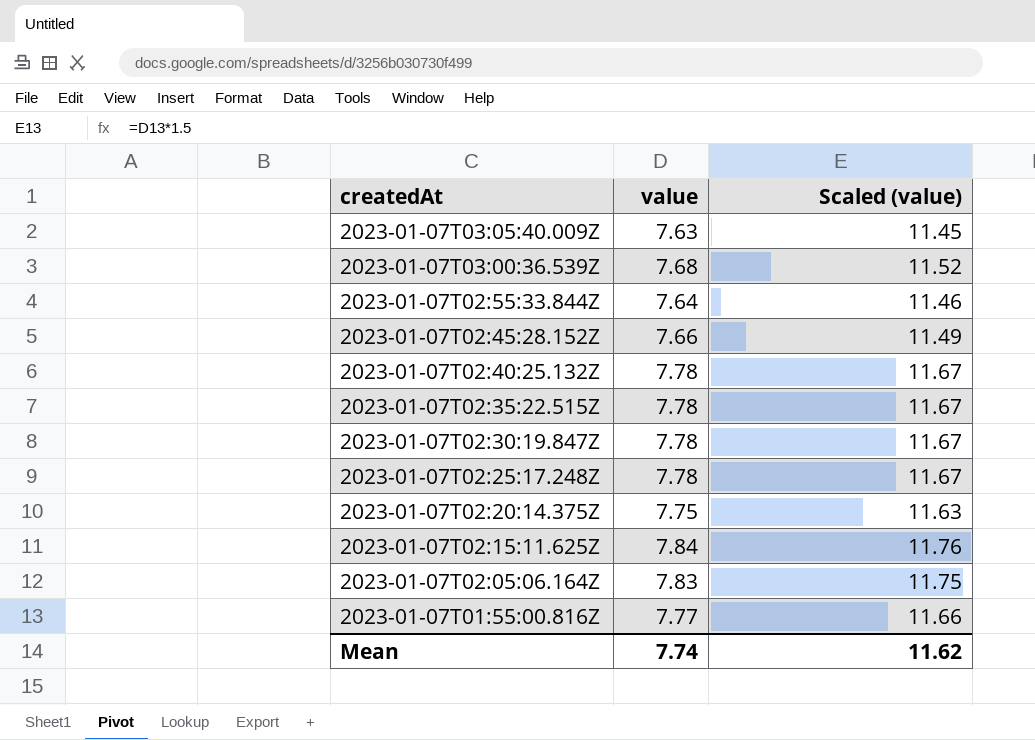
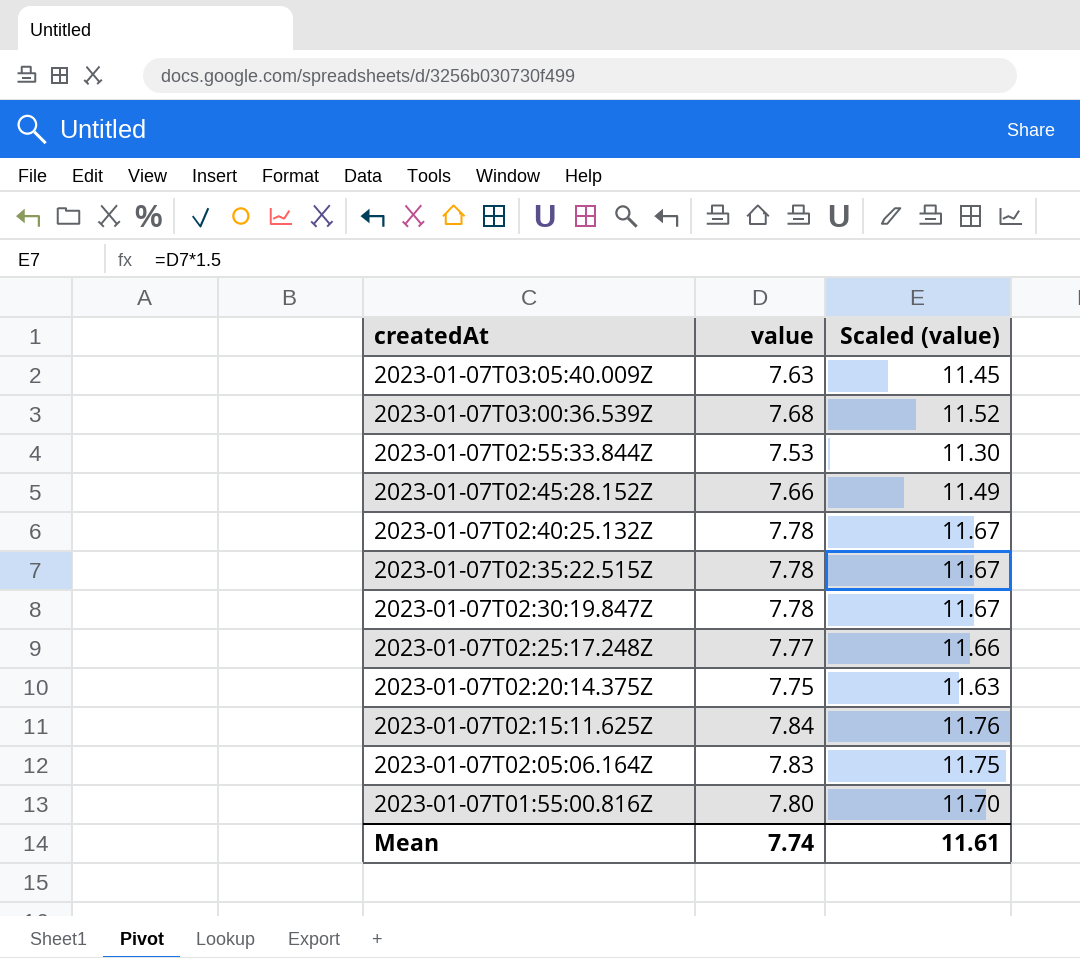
2023-01-07T02:55:33.844Z | value: 7.64 -> 7.53
2023-01-07T02:55:33.844Z | Scaled (value): 11.46 -> 11.30
2023-01-07T02:25:17.248Z | value: 7.78 -> 7.77
2023-01-07T02:25:17.248Z | Scaled (value): 11.67 -> 11.66
2023-01-07T01:55:00.816Z | value: 7.77 -> 7.80
2023-01-07T01:55:00.816Z | Scaled (value): 11.66 -> 11.70
Mean | Scaled (value): 11.62 -> 11.61

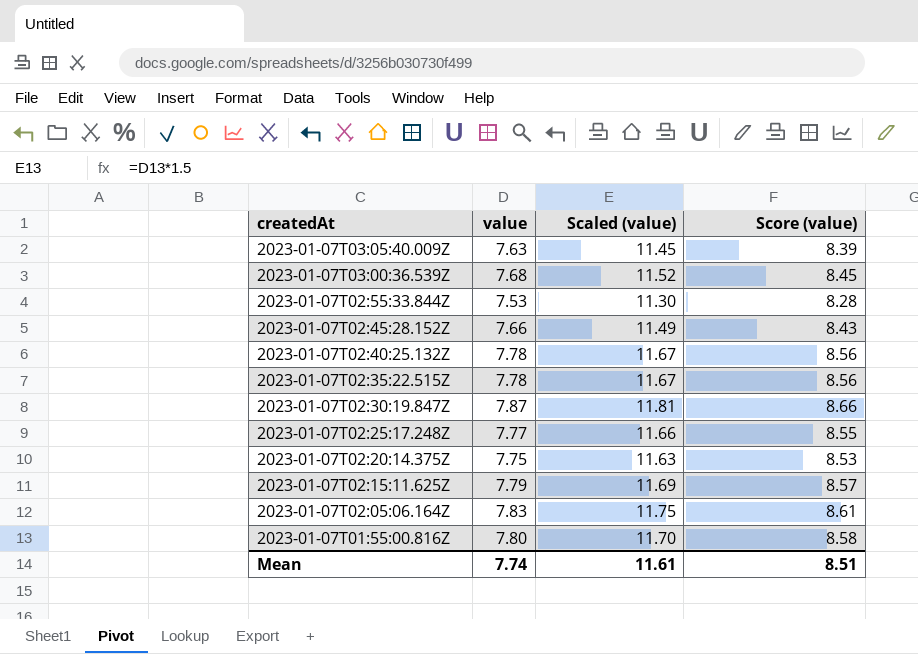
column Score (value) | formula: none -> [value] * 1.1
2023-01-07T02:30:19.847Z | value: 7.78 -> 7.87
2023-01-07T02:30:19.847Z | Scaled (value): 11.67 -> 11.81
2023-01-07T02:15:11.625Z | value: 7.84 -> 7.79
2023-01-07T02:15:11.625Z | Scaled (value): 11.76 -> 11.69

